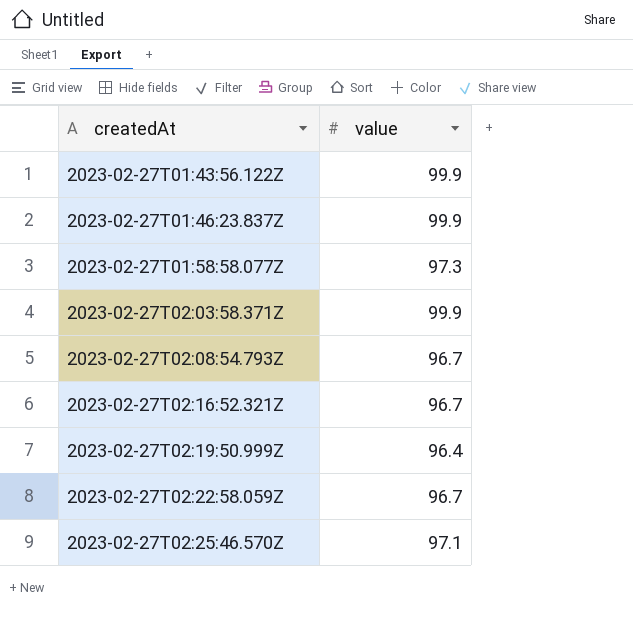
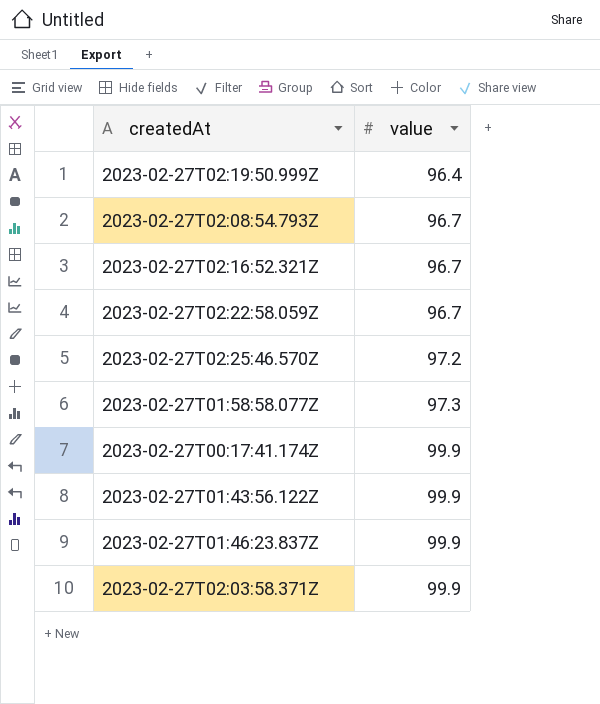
row order: createdAt ascending -> value ascending
2023-02-27T02:25:46.570Z | value: 97.1 -> 97.2
row 2023-02-27T00:17:41.174Z: none -> 99.9

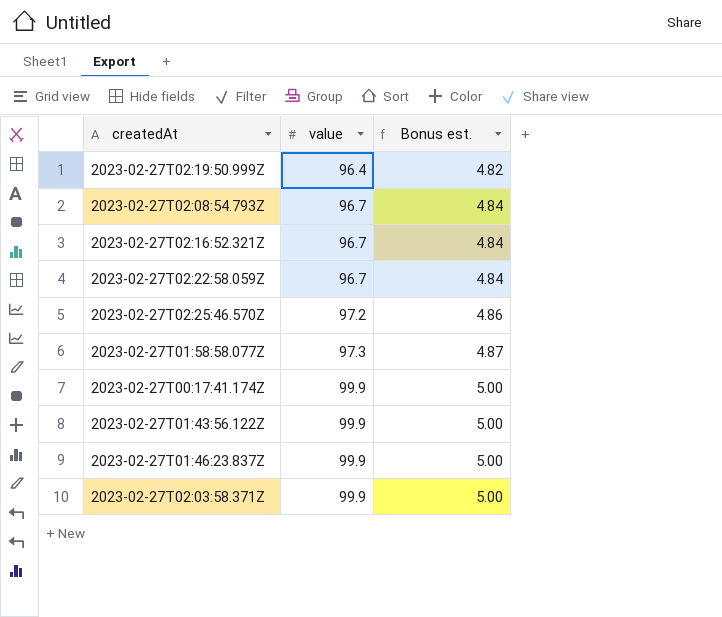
column Bonus est. | formula: none -> [value] * 0.05

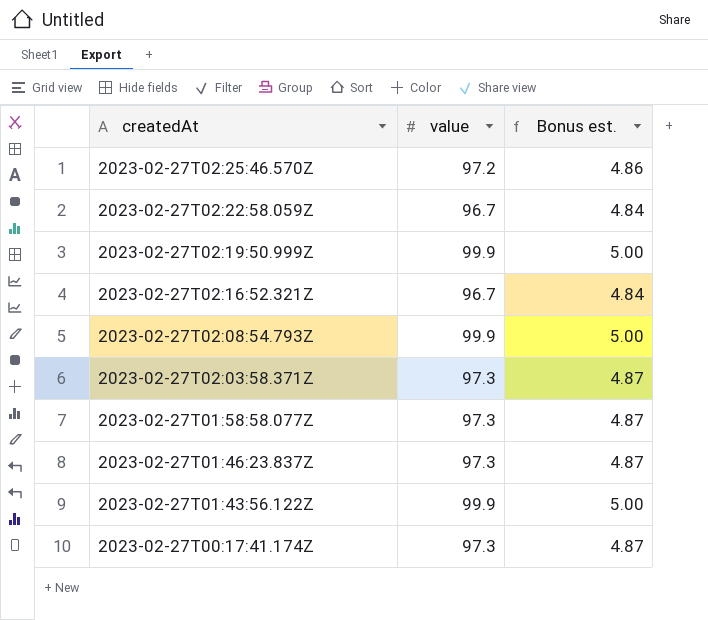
row order: value ascending -> createdAt descending
2023-02-27T02:19:50.999Z | value: 96.4 -> 99.9
2023-02-27T02:19:50.999Z | Bonus est.: 4.82 -> 5.00
2023-02-27T02:08:54.793Z | value: 96.7 -> 99.9
2023-02-27T02:08:54.793Z | Bonus est.: 4.84 -> 5.00
2023-02-27T02:03:58.371Z | value: 99.9 -> 97.3
2023-02-27T02:03:58.371Z | Bonus est.: 5.00 -> 4.87
2023-02-27T01:46:23.837Z | value: 99.9 -> 97.3
2023-02-27T01:46:23.837Z | Bonus est.: 5.00 -> 4.87
2023-02-27T00:17:41.174Z | value: 99.9 -> 97.3
2023-02-27T00:17:41.174Z | Bonus est.: 5.00 -> 4.87

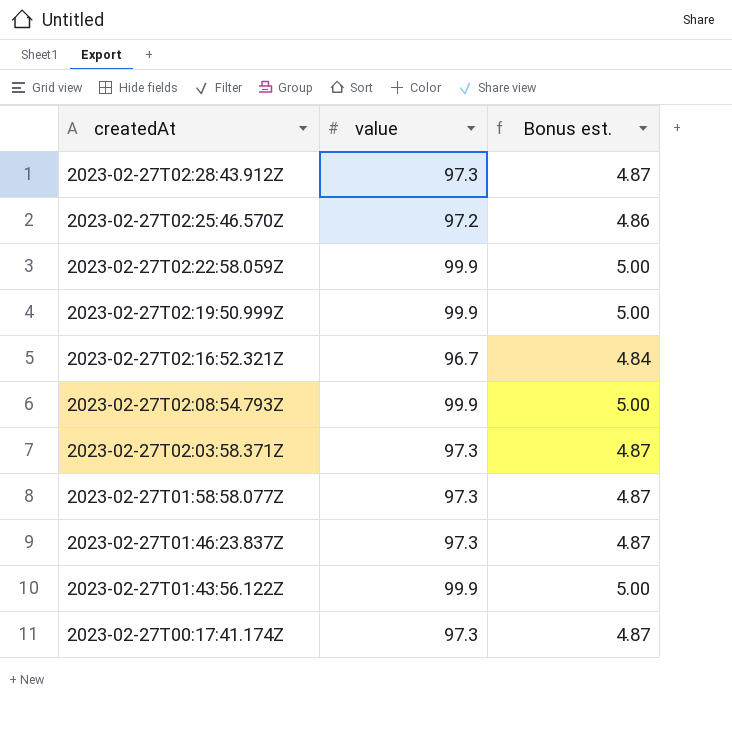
row 2023-02-27T02:28:43.912Z: none -> 97.3 | 4.87
2023-02-27T02:22:58.059Z | value: 96.7 -> 99.9
2023-02-27T02:22:58.059Z | Bonus est.: 4.84 -> 5.00

